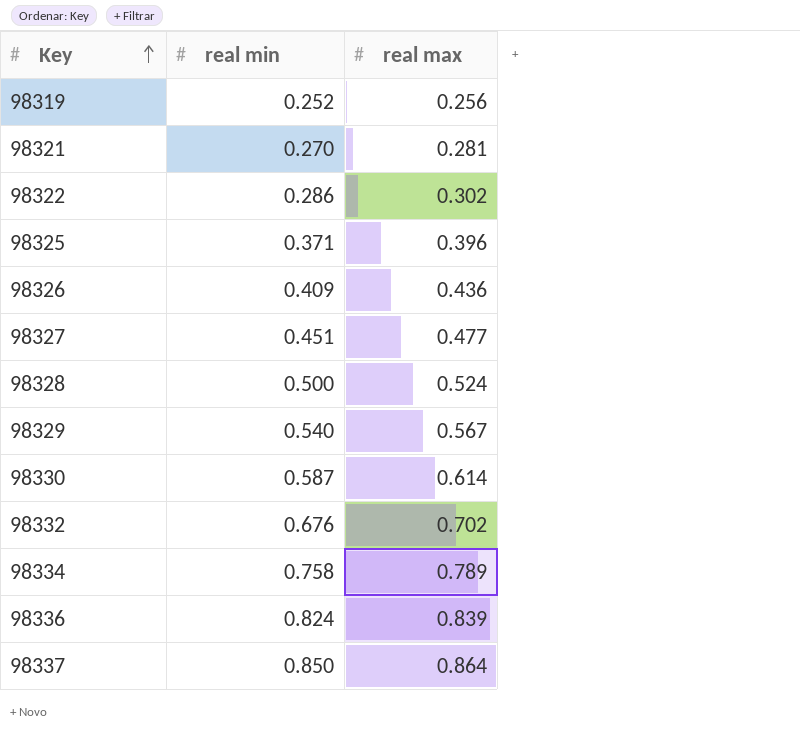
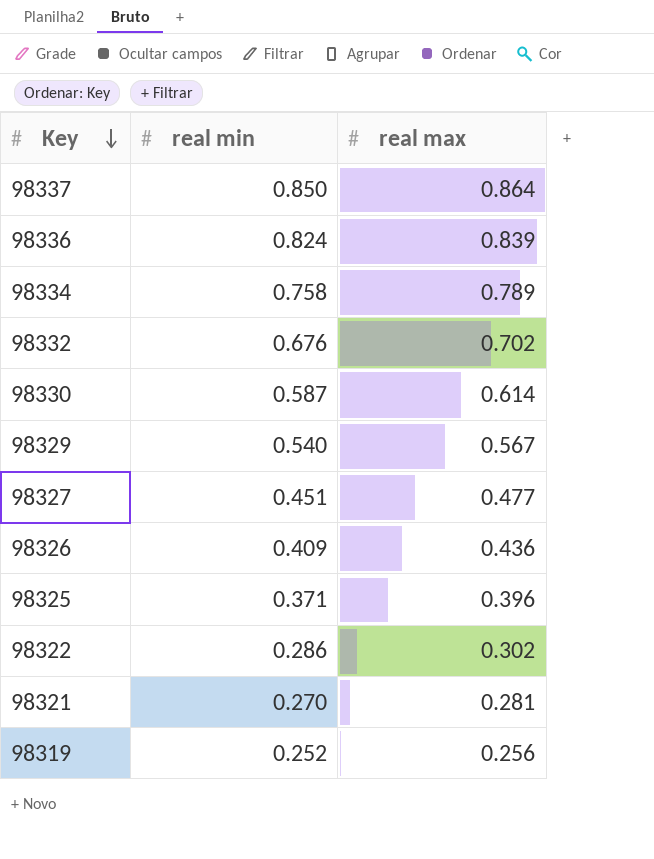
row order: Key ascending -> Key descending
row 98328: 0.500 | 0.524 -> none

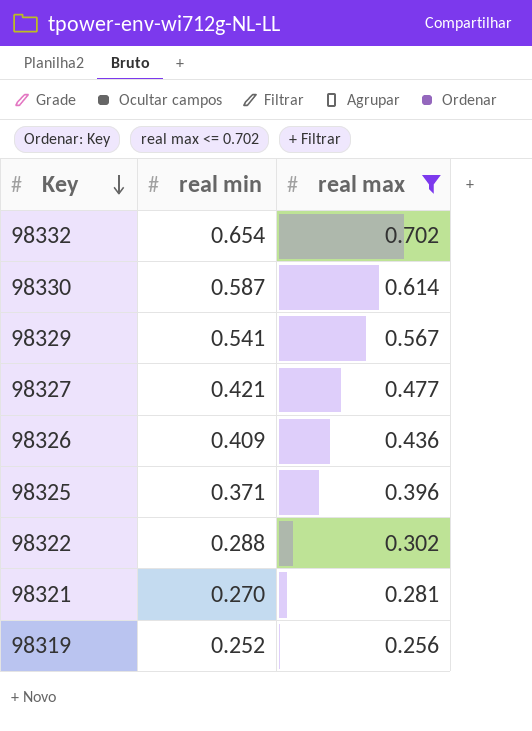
filter: none -> real max <= 0.702
98332 | real min: 0.676 -> 0.654
98329 | real min: 0.540 -> 0.541
98327 | real min: 0.451 -> 0.421
98322 | real min: 0.286 -> 0.288

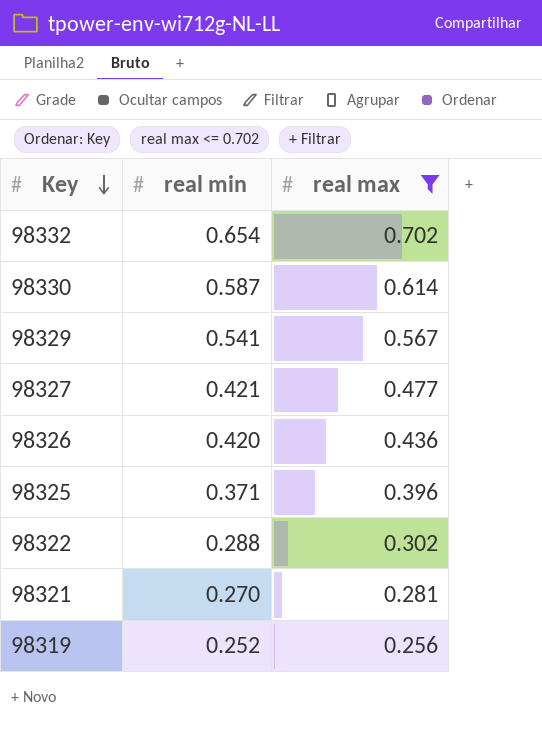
98326 | real min: 0.409 -> 0.420

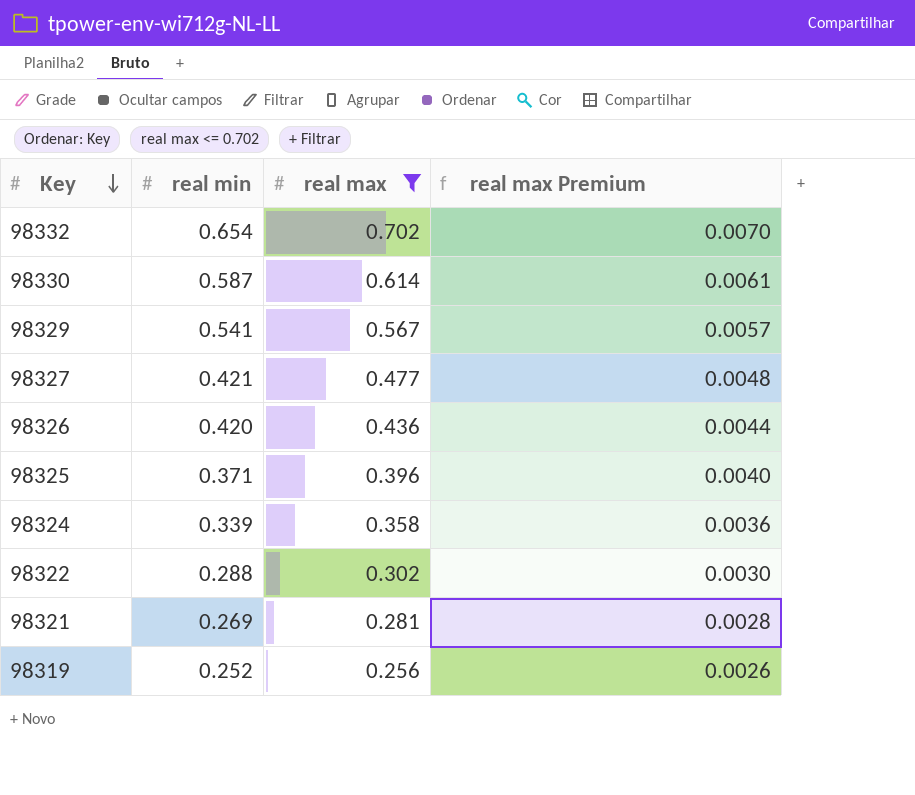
column real max Premium | formula: none -> [real max] * 0.01
row 98324: none -> 0.339 | 0.358 | 0.0036
98321 | real min: 0.270 -> 0.269

